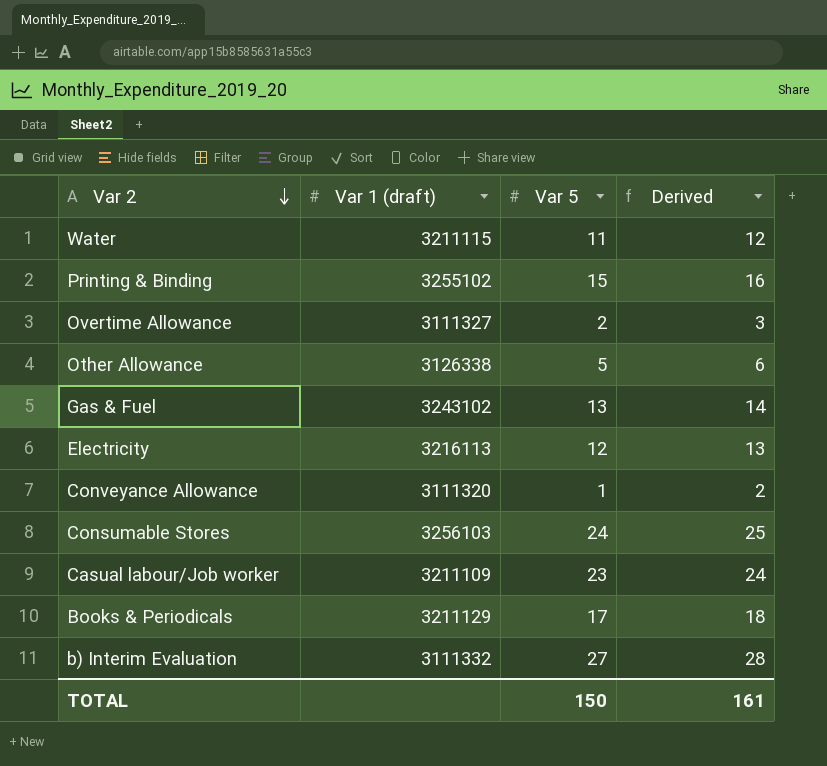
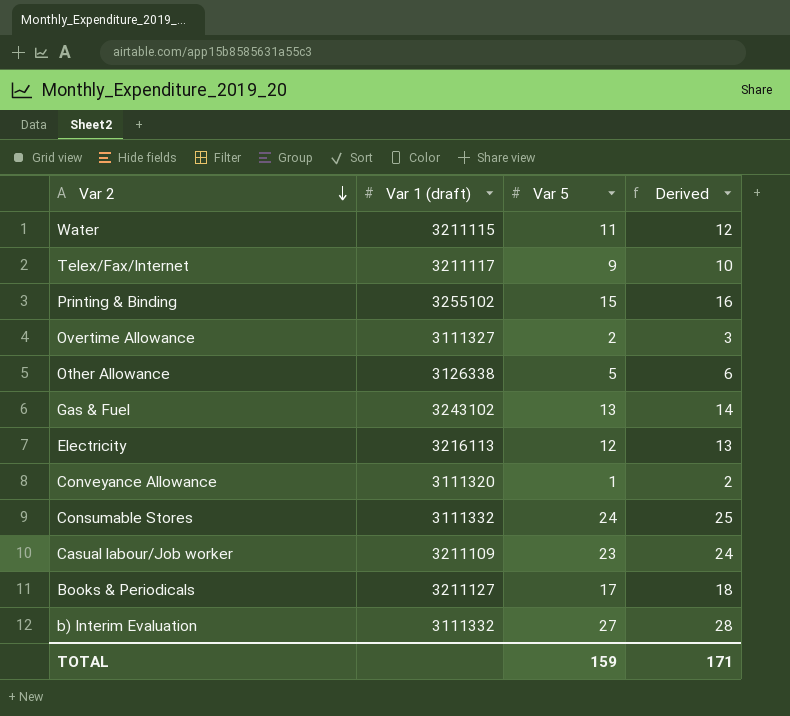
row Telex/Fax/Internet: none -> 3211117 | 9 | 10
Consumable Stores | Var 1 (draft): 3256103 -> 3111332
Books & Periodicals | Var 1 (draft): 3211129 -> 3211127
TOTAL | Var 5: 150 -> 159
TOTAL | Derived: 161 -> 171

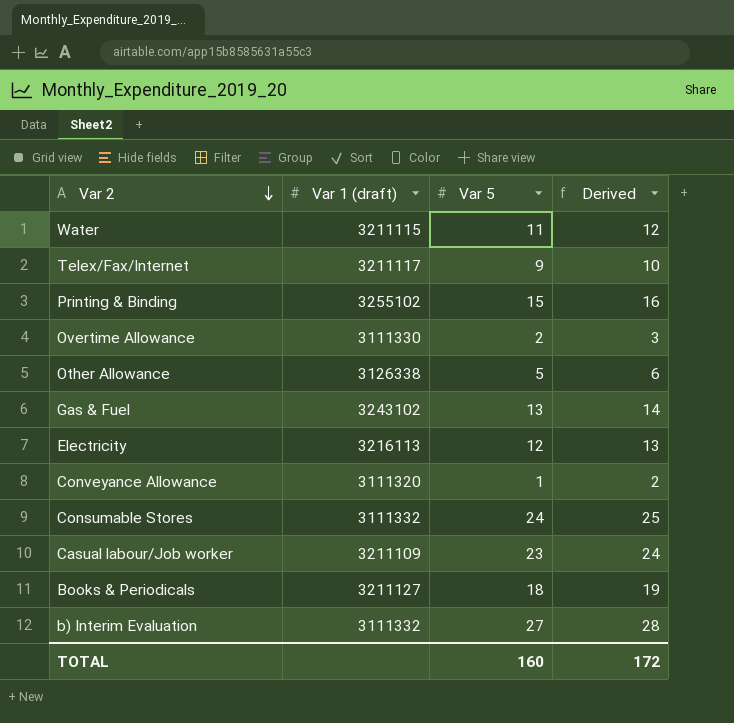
Overtime Allowance | Var 1 (draft): 3111327 -> 3111330
Books & Periodicals | Var 5: 17 -> 18
Books & Periodicals | Derived: 18 -> 19
TOTAL | Var 5: 159 -> 160
TOTAL | Derived: 171 -> 172

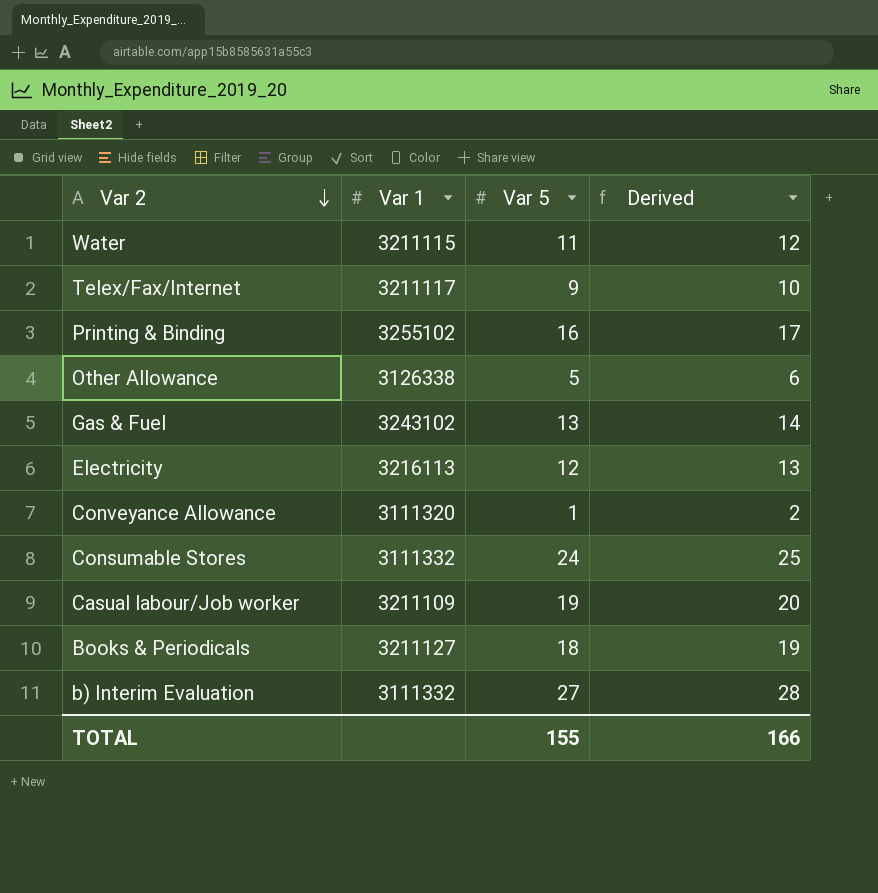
column name: Var 1 (draft) -> Var 1
row Overtime Allowance: 3111330 | 2 | 3 -> none
Printing & Binding | Var 5: 15 -> 16
Printing & Binding | Derived: 16 -> 17
Casual labour/Job worker | Var 5: 23 -> 19
Casual labour/Job worker | Derived: 24 -> 20
TOTAL | Var 5: 160 -> 155
TOTAL | Derived: 172 -> 166

